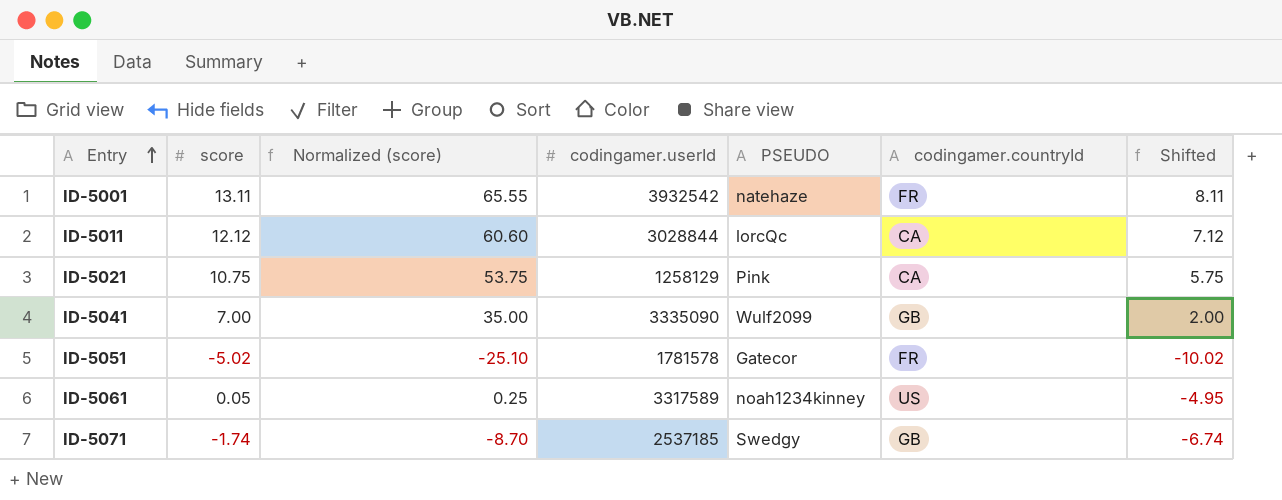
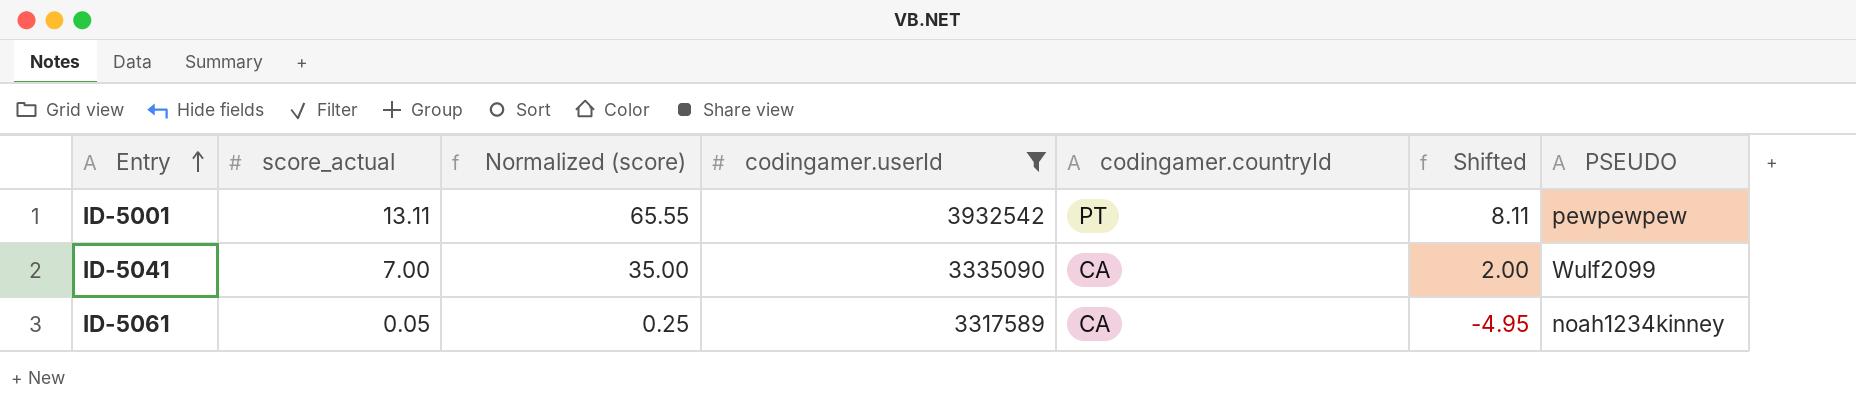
filter: none -> codingamer.userId >= 3317589
column name: score -> score_actual
column PSEUDO | position: 5 -> 7
ID-5001 | codingamer.countryId: FR -> PT
ID-5001 | PSEUDO: natehaze -> pewpewpew
ID-5041 | codingamer.countryId: GB -> CA
ID-5061 | codingamer.countryId: US -> CA

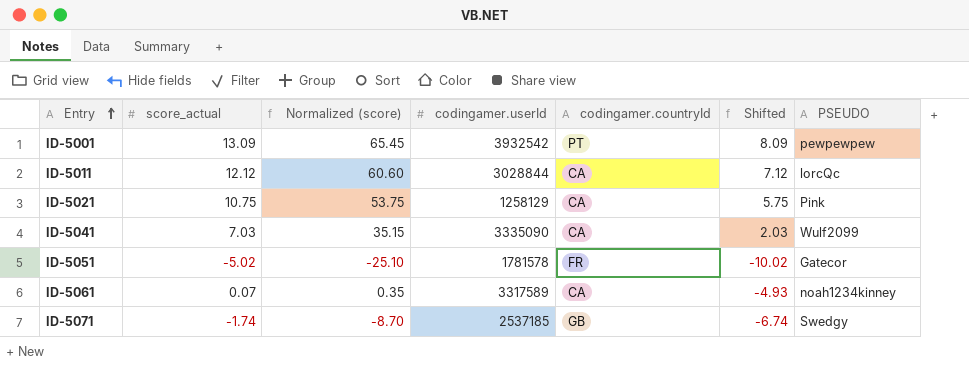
filter: codingamer.userId >= 3317589 -> none
ID-5001 | score_actual: 13.11 -> 13.09
ID-5001 | Normalized (score): 65.55 -> 65.45
ID-5001 | Shifted: 8.11 -> 8.09
ID-5041 | score_actual: 7.00 -> 7.03
ID-5041 | Normalized (score): 35.00 -> 35.15
ID-5041 | Shifted: 2.00 -> 2.03
ID-5061 | score_actual: 0.05 -> 0.07
ID-5061 | Normalized (score): 0.25 -> 0.35
ID-5061 | Shifted: -4.95 -> -4.93

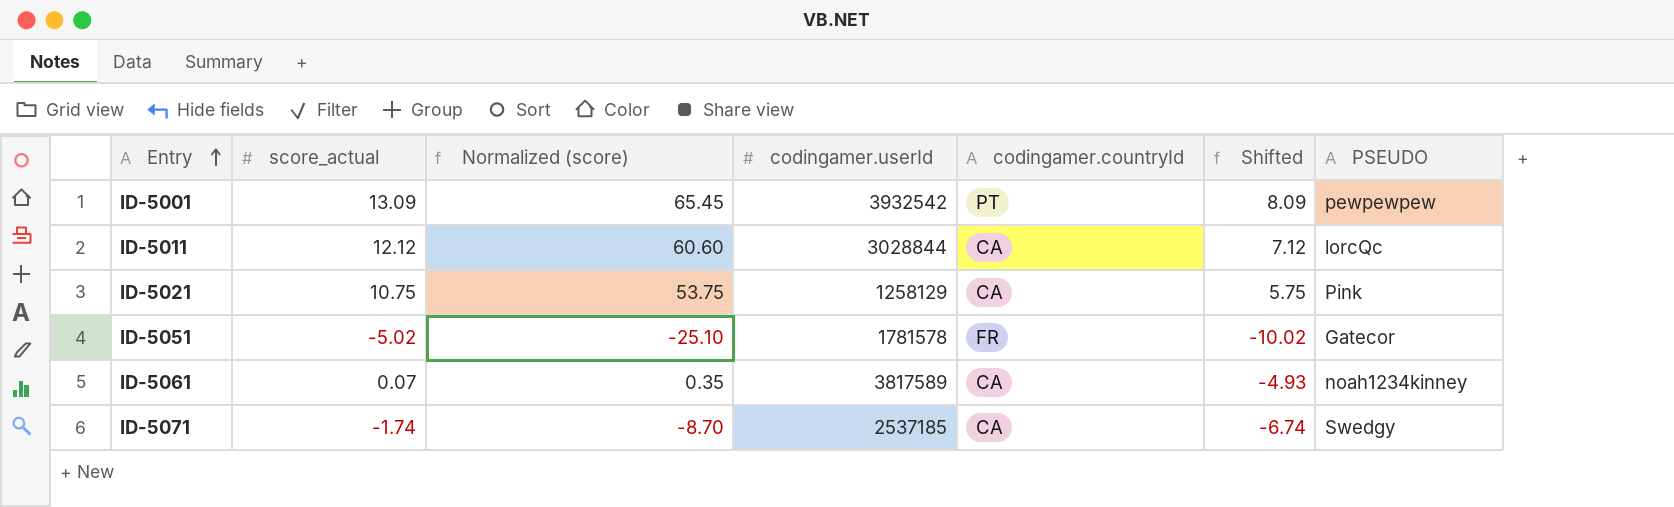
row ID-5041: 7.03 | 35.15 | 3335090 | CA | 2.03 | Wulf2099 -> none
ID-5061 | codingamer.userId: 3317589 -> 3817589
ID-5071 | codingamer.countryId: GB -> CA

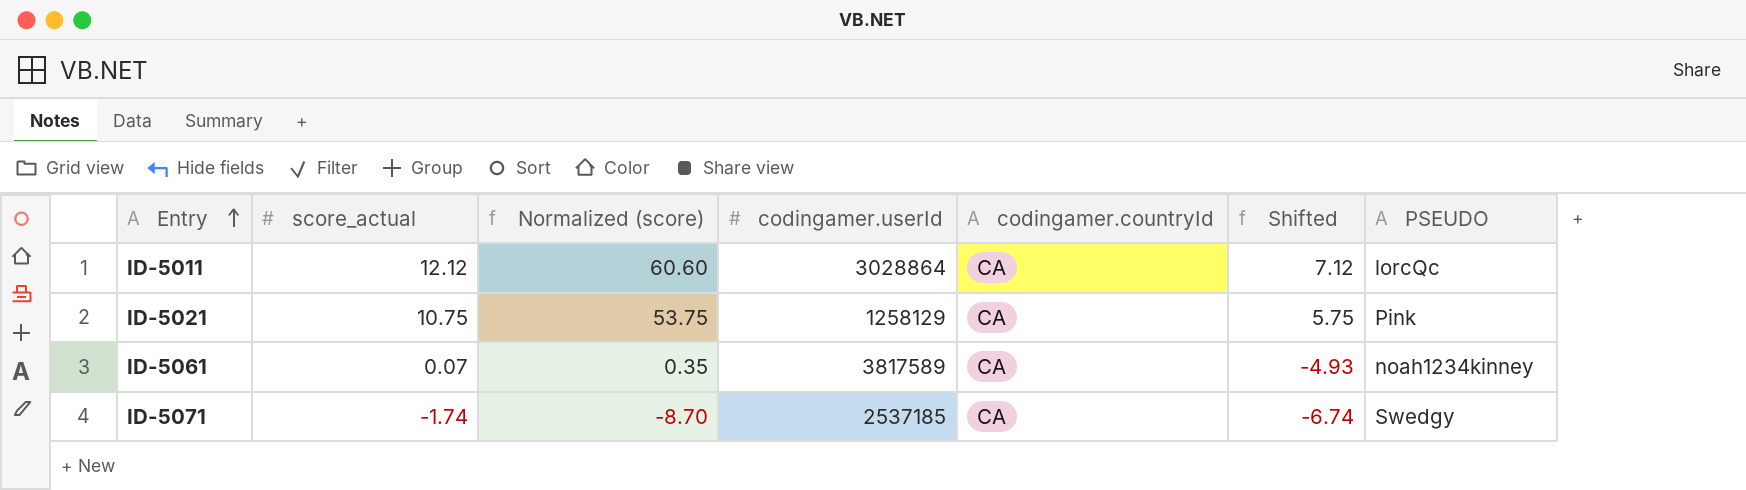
row ID-5001: 13.09 | 65.45 | 3932542 | PT | 8.09 | pewpewpew -> none
row ID-5051: -5.02 | -25.10 | 1781578 | FR | -10.02 | Gatecor -> none
ID-5011 | codingamer.userId: 3028844 -> 3028864

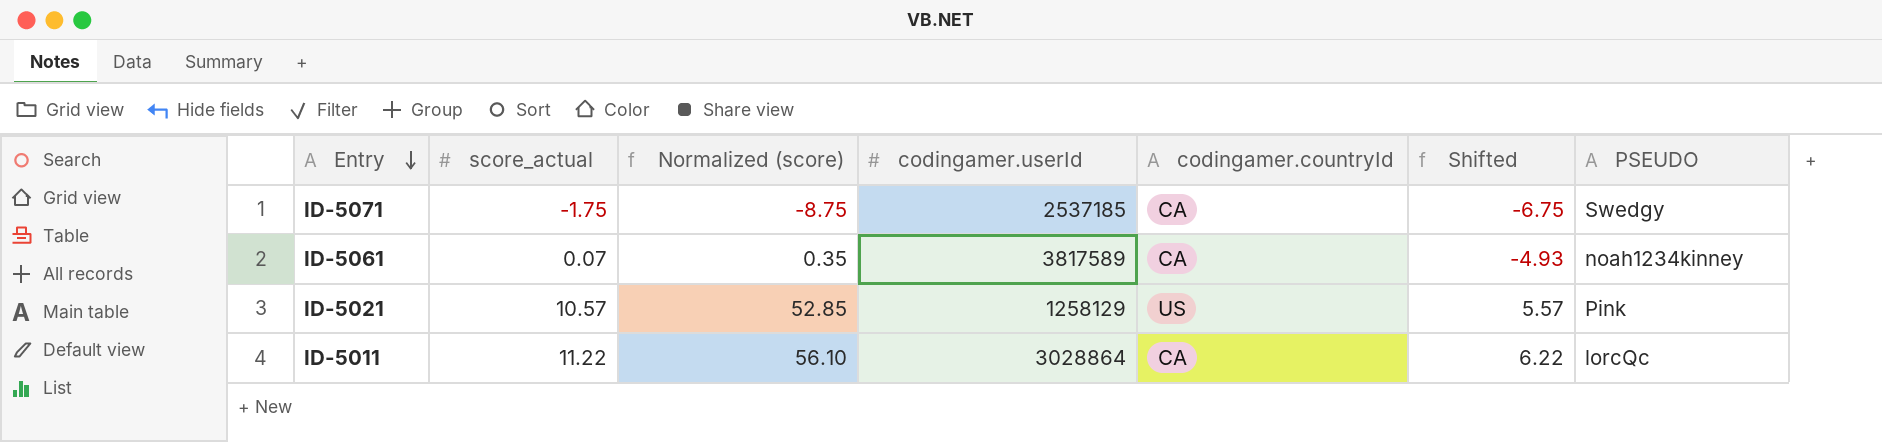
row order: Entry ascending -> Entry descending
ID-5071 | score_actual: -1.74 -> -1.75
ID-5071 | Normalized (score): -8.70 -> -8.75
ID-5071 | Shifted: -6.74 -> -6.75
ID-5021 | score_actual: 10.75 -> 10.57
ID-5021 | Normalized (score): 53.75 -> 52.85
ID-5021 | codingamer.countryId: CA -> US
ID-5021 | Shifted: 5.75 -> 5.57
ID-5011 | score_actual: 12.12 -> 11.22
ID-5011 | Normalized (score): 60.60 -> 56.10
ID-5011 | Shifted: 7.12 -> 6.22

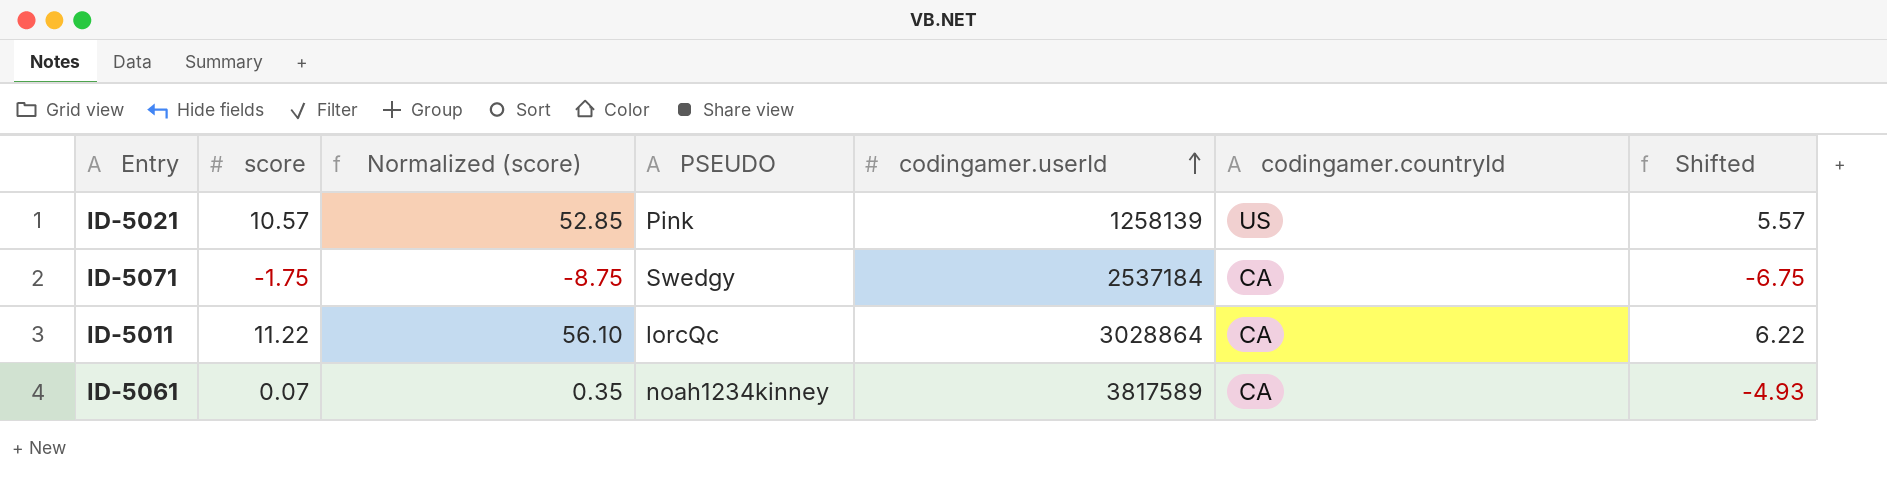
row order: Entry descending -> codingamer.userId ascending
column name: score_actual -> score
column PSEUDO | position: 7 -> 4
ID-5021 | codingamer.userId: 1258129 -> 1258139
ID-5071 | codingamer.userId: 2537185 -> 2537184

